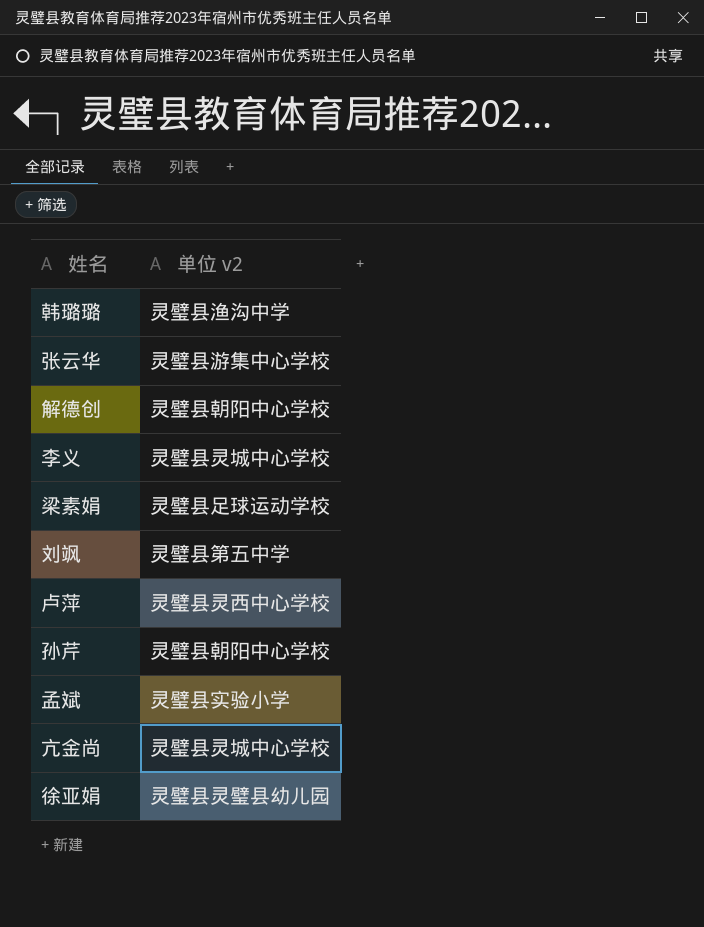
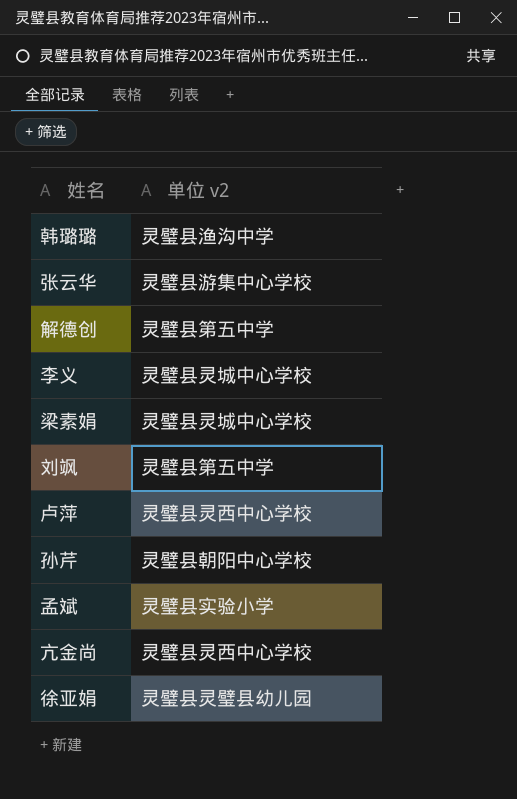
解德创 | 单位 v2: 灵璧县朝阳中心学校 -> 灵璧县第五中学
梁素娟 | 单位 v2: 灵璧县足球运动学校 -> 灵璧县灵城中心学校
亢金尚 | 单位 v2: 灵璧县灵城中心学校 -> 灵璧县灵西中心学校

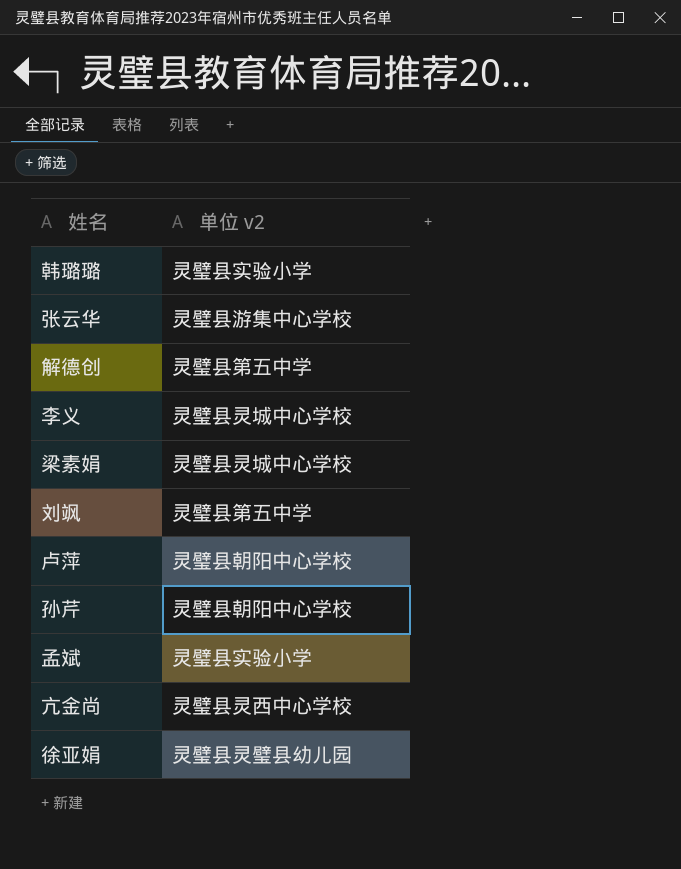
韩璐璐 | 单位 v2: 灵璧县渔沟中学 -> 灵璧县实验小学
卢萍 | 单位 v2: 灵璧县灵西中心学校 -> 灵璧县朝阳中心学校

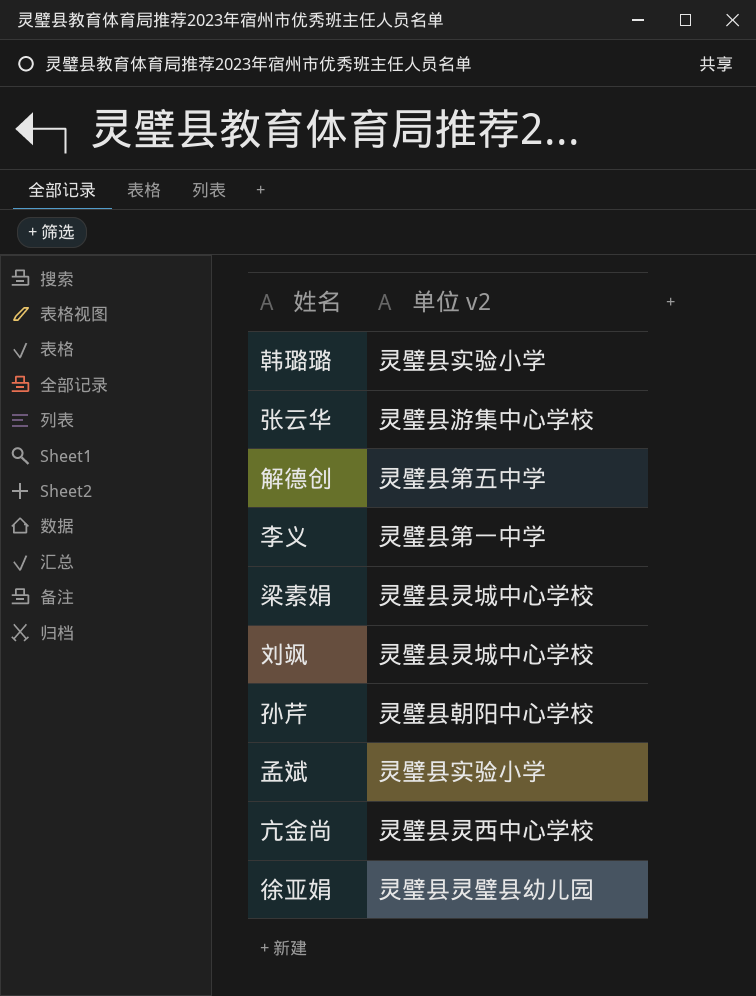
row 卢萍: 灵璧县朝阳中心学校 -> none
李义 | 单位 v2: 灵璧县灵城中心学校 -> 灵璧县第一中学
刘飒 | 单位 v2: 灵璧县第五中学 -> 灵璧县灵城中心学校

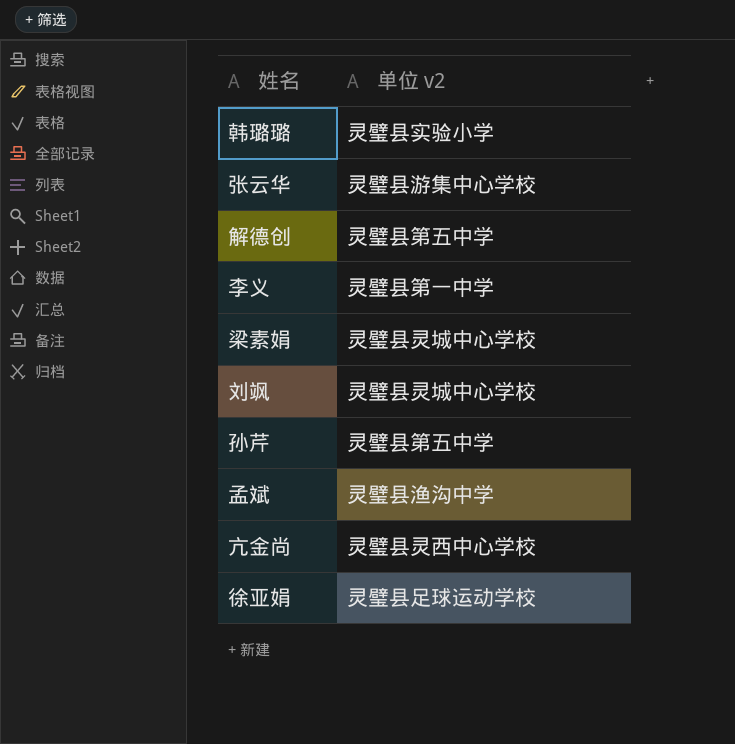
孙芹 | 单位 v2: 灵璧县朝阳中心学校 -> 灵璧县第五中学
孟斌 | 单位 v2: 灵璧县实验小学 -> 灵璧县渔沟中学
徐亚娟 | 单位 v2: 灵璧县灵璧县幼儿园 -> 灵璧县足球运动学校

